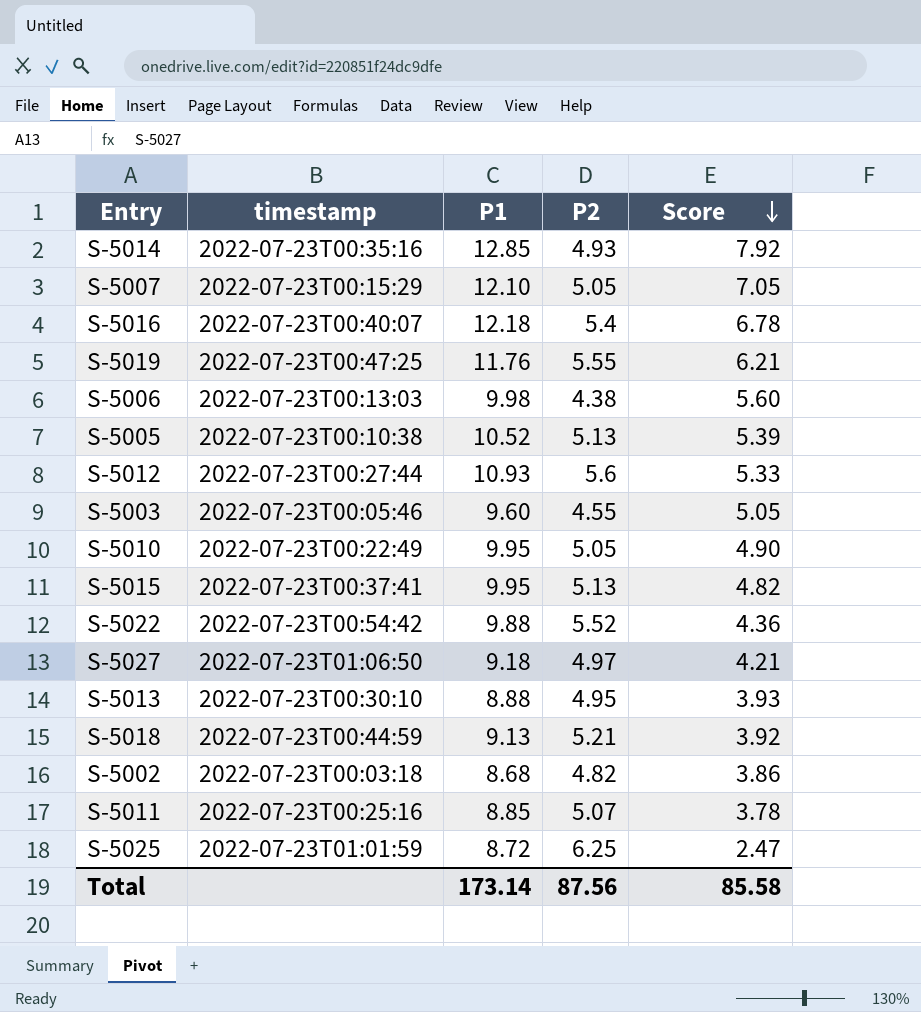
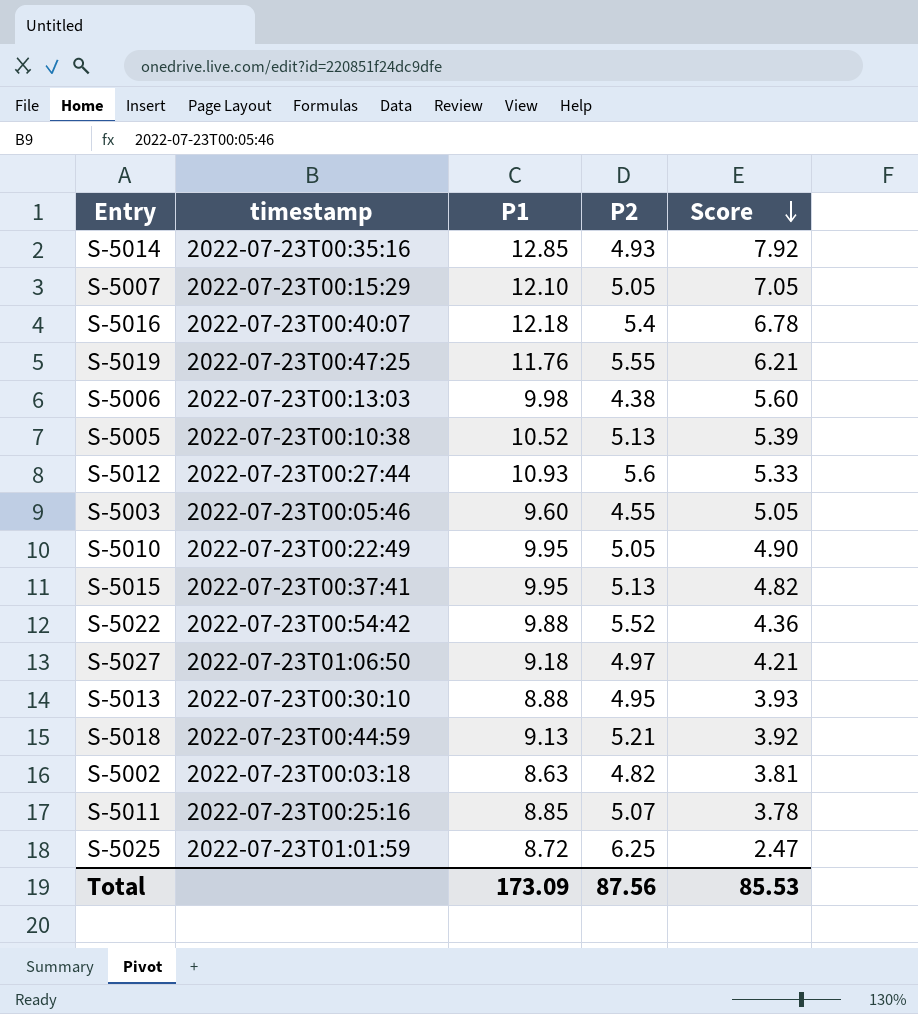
S-5002 | P1: 8.68 -> 8.63
S-5002 | Score: 3.86 -> 3.81
Total | P1: 173.14 -> 173.09
Total | Score: 85.58 -> 85.53

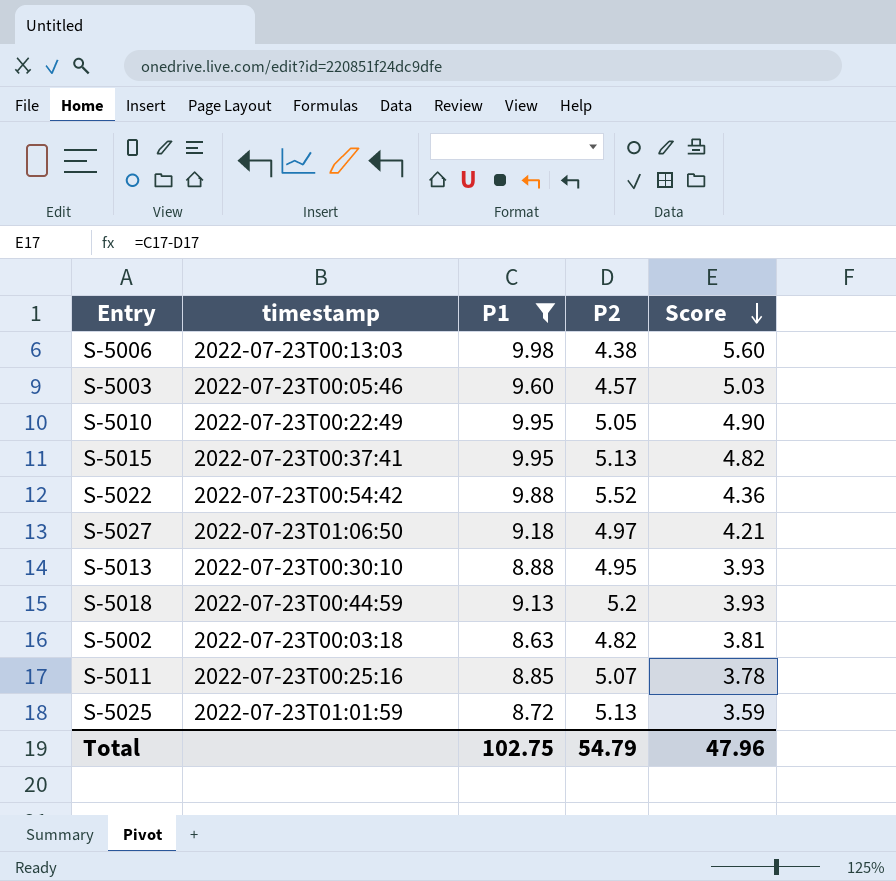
filter: none -> P1 <= 9.98
S-5003 | P2: 4.55 -> 4.57
S-5003 | Score: 5.05 -> 5.03
S-5018 | P2: 5.21 -> 5.2
S-5018 | Score: 3.92 -> 3.93
S-5025 | P2: 6.25 -> 5.13
S-5025 | Score: 2.47 -> 3.59
Total | P1: 173.09 -> 102.75
Total | P2: 87.56 -> 54.79
Total | Score: 85.53 -> 47.96

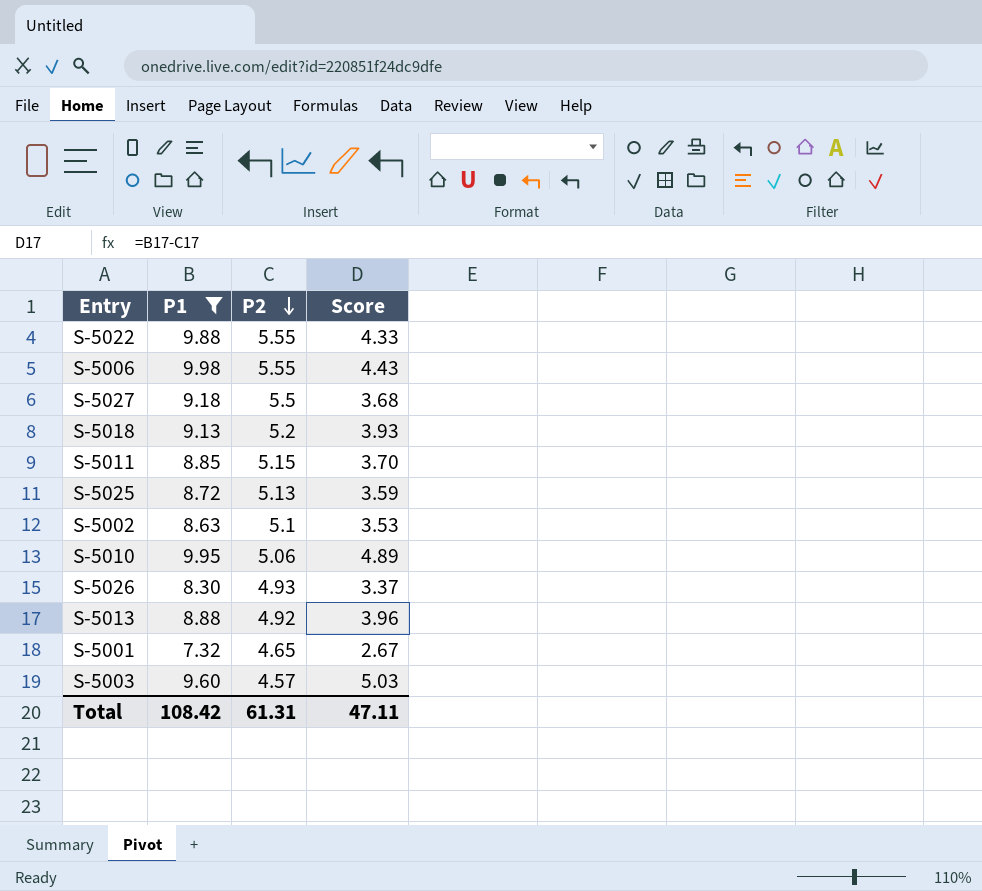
row order: Score descending -> P2 descending
column timestamp | position: 2 -> none
row S-5015: 2022-07-23T00:37:41 | 9.95 | 5.13 | 4.82 -> none
S-5022 | P2: 5.52 -> 5.55
S-5022 | Score: 4.36 -> 4.33
S-5006 | P2: 4.38 -> 5.55
S-5006 | Score: 5.60 -> 4.43
S-5027 | P2: 4.97 -> 5.5
S-5027 | Score: 4.21 -> 3.68
S-5011 | P2: 5.07 -> 5.15
S-5011 | Score: 3.78 -> 3.70
S-5002 | P2: 4.82 -> 5.1
S-5002 | Score: 3.81 -> 3.53
S-5010 | P2: 5.05 -> 5.06
S-5010 | Score: 4.90 -> 4.89
row S-5026: none -> 8.30 | 4.93 | 3.37
S-5013 | P2: 4.95 -> 4.92
S-5013 | Score: 3.93 -> 3.96
row S-5001: none -> 7.32 | 4.65 | 2.67
Total | P1: 102.75 -> 108.42
Total | P2: 54.79 -> 61.31
Total | Score: 47.96 -> 47.11

